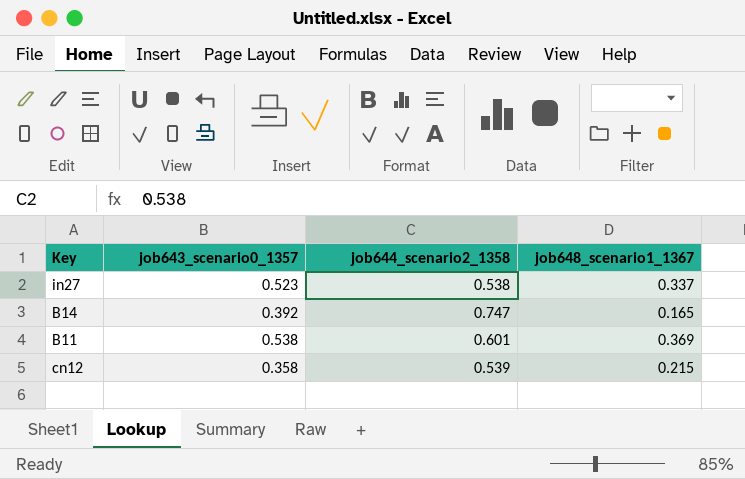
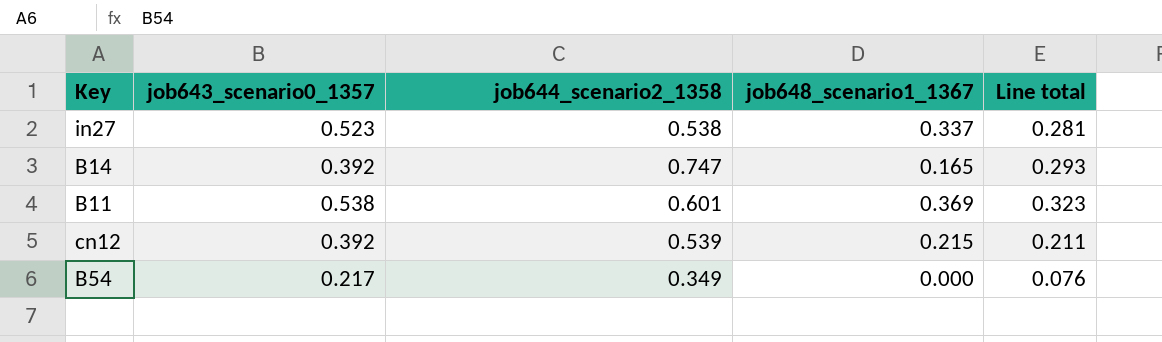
column Line total | formula: none -> [job643_scenario0_1357] * [job644_scenario2_1358]
cn12 | job643_scenario0_1357: 0.358 -> 0.392
row B54: none -> 0.217 | 0.349 | 0.000 | 0.076

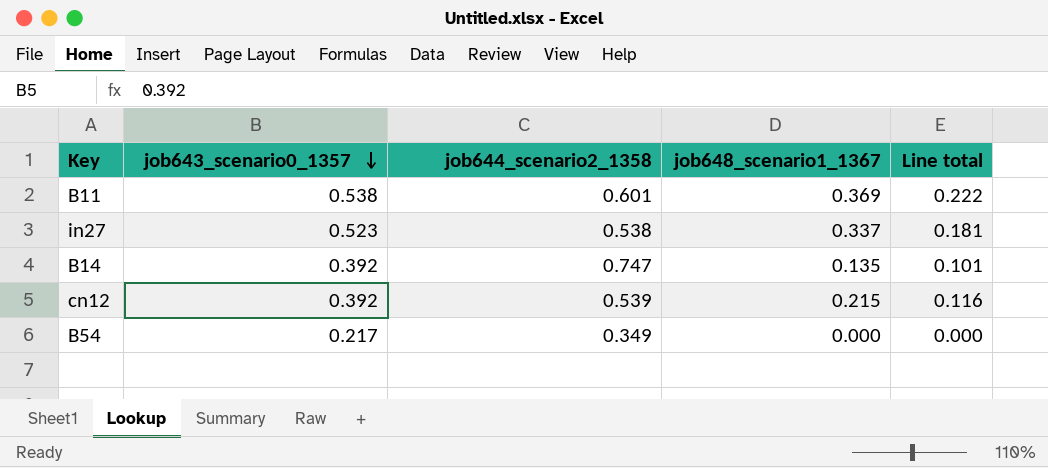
row order: none -> job643_scenario0_1357 descending
column Line total | formula: [job643_scenario0_1357] * [job644_scenario2_1358] -> [job644_scenario2_1358] * [job648_scenario1_1367]
B14 | job648_scenario1_1367: 0.165 -> 0.135

